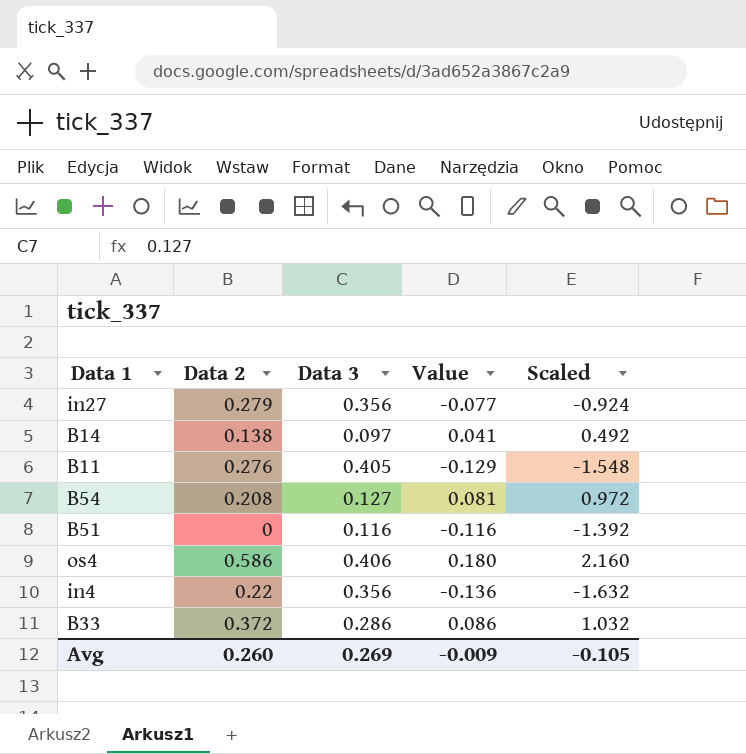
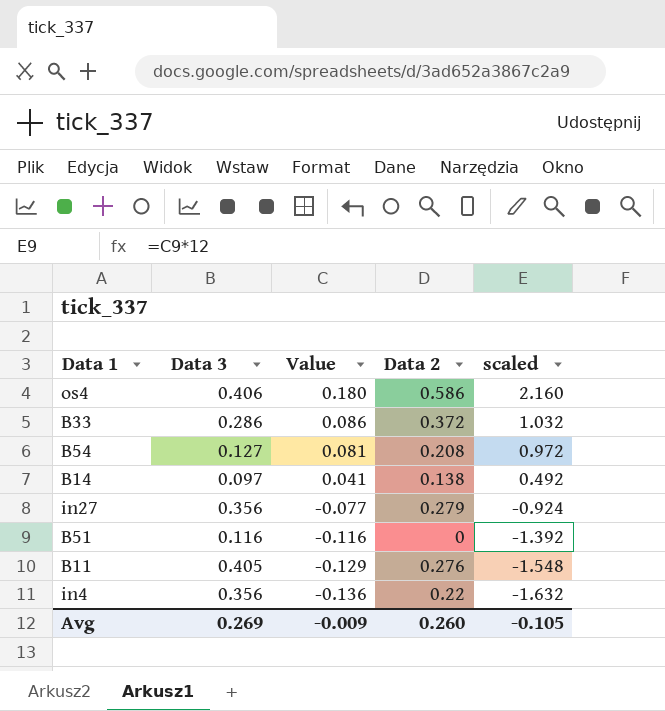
row order: none -> Value descending
column Data 2 | position: 2 -> 4
column name: Scaled -> scaled

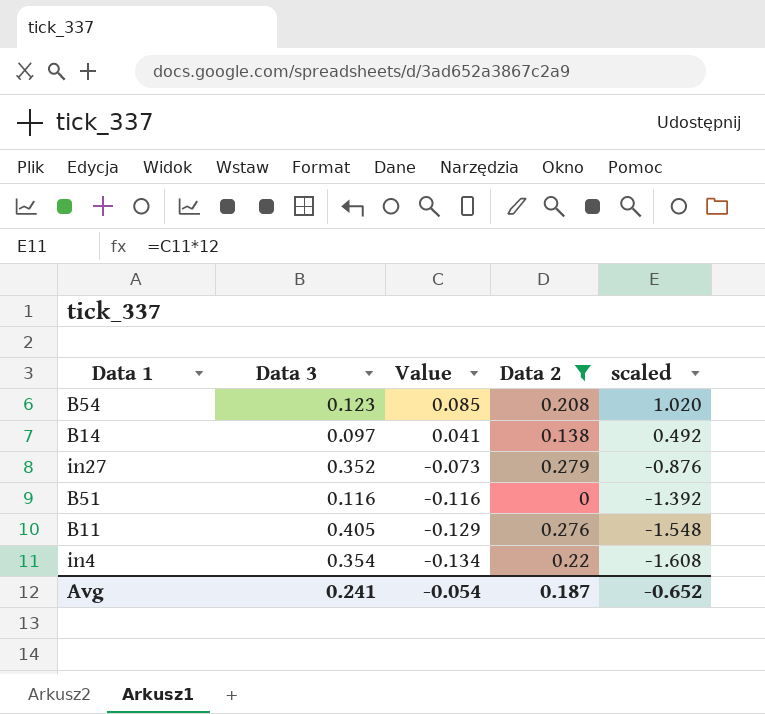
filter: none -> Data 2 <= 0.279
B54 | Data 3: 0.127 -> 0.123
B54 | Value: 0.081 -> 0.085
B54 | scaled: 0.972 -> 1.020
in27 | Data 3: 0.356 -> 0.352
in27 | Value: -0.077 -> -0.073
in27 | scaled: -0.924 -> -0.876
in4 | Data 3: 0.356 -> 0.354
in4 | Value: -0.136 -> -0.134
in4 | scaled: -1.632 -> -1.608
Avg | Data 3: 0.269 -> 0.241
Avg | Value: -0.009 -> -0.054
Avg | Data 2: 0.260 -> 0.187
Avg | scaled: -0.105 -> -0.652

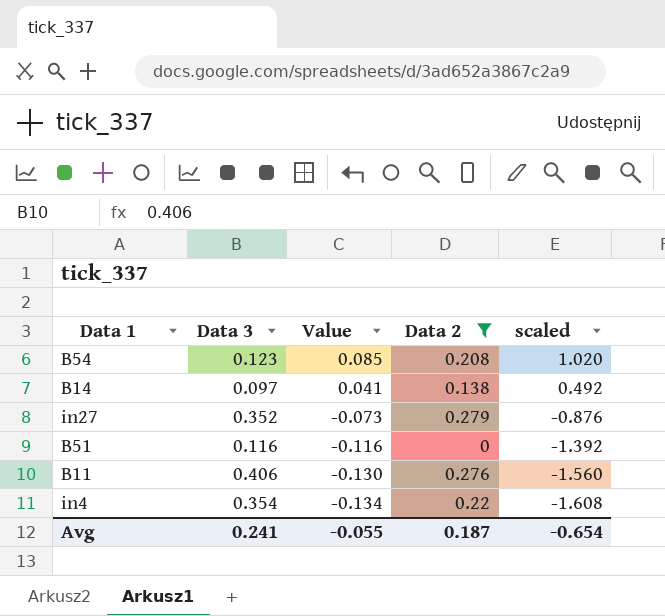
B11 | Data 3: 0.405 -> 0.406
B11 | Value: -0.129 -> -0.130
B11 | scaled: -1.548 -> -1.560
Avg | Value: -0.054 -> -0.055
Avg | scaled: -0.652 -> -0.654

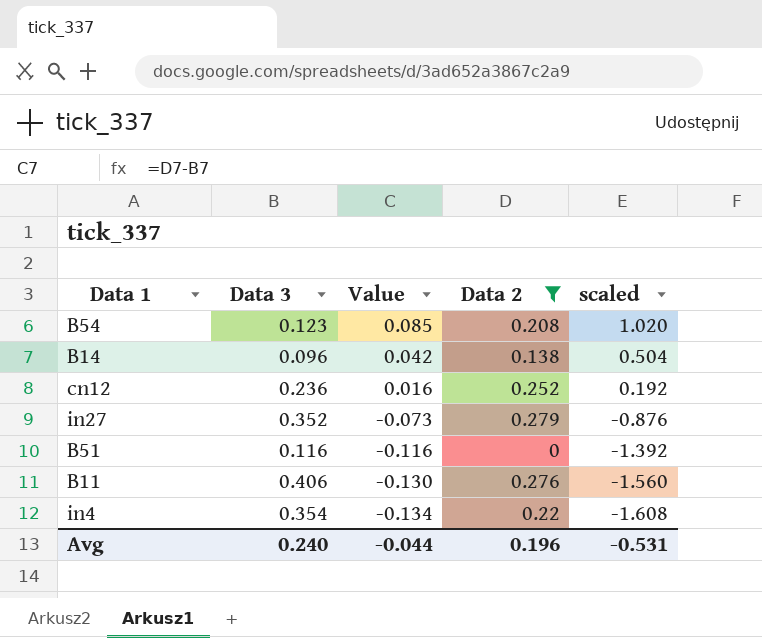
B14 | Data 3: 0.097 -> 0.096
B14 | Value: 0.041 -> 0.042
B14 | scaled: 0.492 -> 0.504
row cn12: none -> 0.236 | 0.016 | 0.252 | 0.192
Avg | Data 3: 0.241 -> 0.240
Avg | Value: -0.055 -> -0.044
Avg | Data 2: 0.187 -> 0.196
Avg | scaled: -0.654 -> -0.531

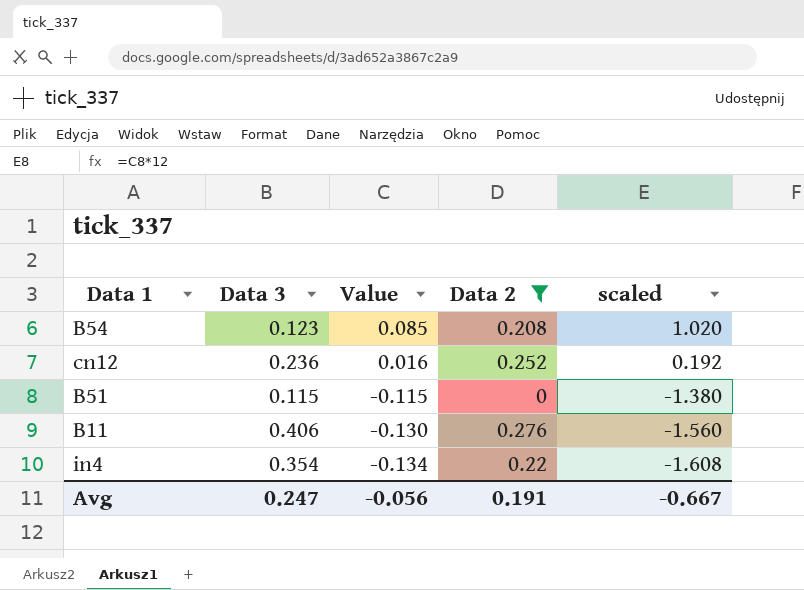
row B14: 0.096 | 0.042 | 0.138 | 0.504 -> none
row in27: 0.352 | -0.073 | 0.279 | -0.876 -> none
B51 | Data 3: 0.116 -> 0.115
B51 | Value: -0.116 -> -0.115
B51 | scaled: -1.392 -> -1.380
Avg | Data 3: 0.240 -> 0.247
Avg | Value: -0.044 -> -0.056
Avg | Data 2: 0.196 -> 0.191
Avg | scaled: -0.531 -> -0.667

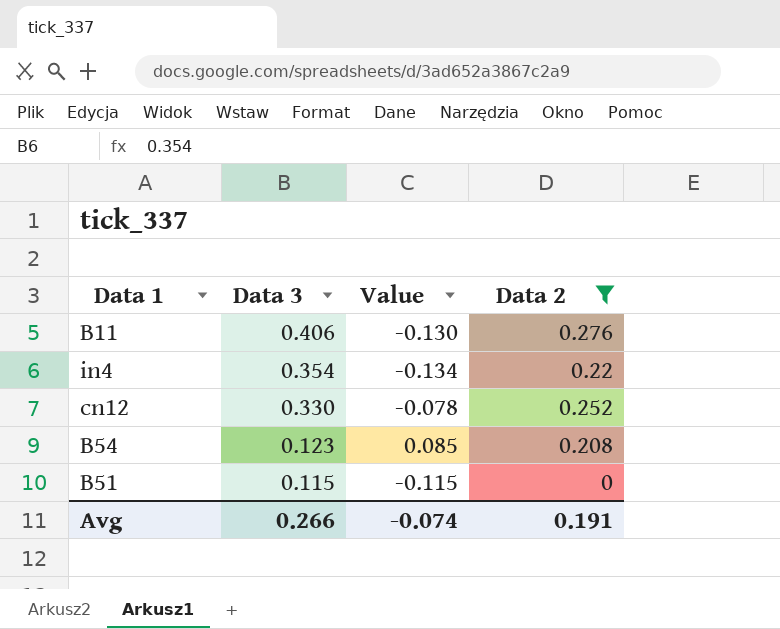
row order: Value descending -> Data 3 descending
column scaled | formula: [Value] * 12 -> none
cn12 | Data 3: 0.236 -> 0.330
cn12 | Value: 0.016 -> -0.078
Avg | Data 3: 0.247 -> 0.266
Avg | Value: -0.056 -> -0.074

